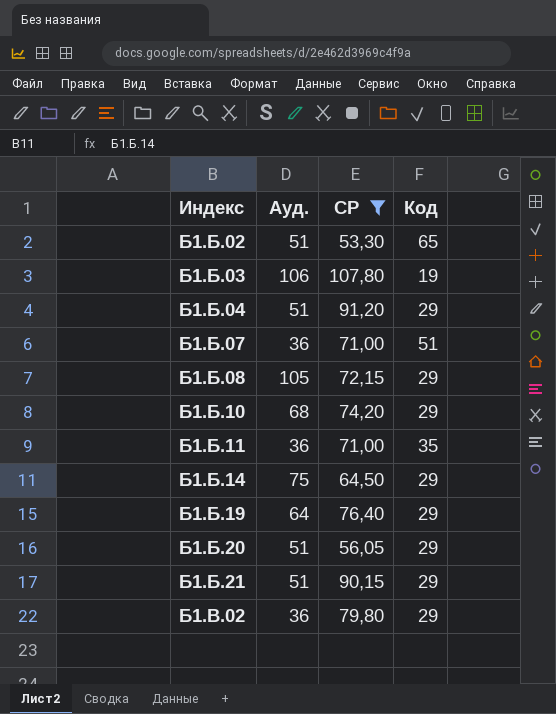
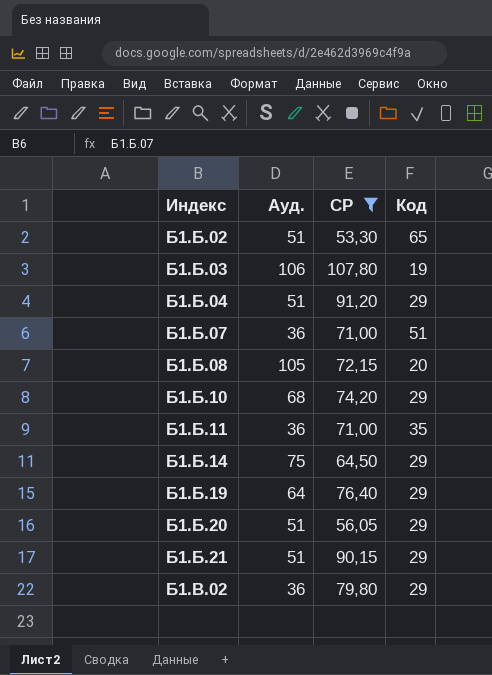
Б1.Б.08 | Код: 29 -> 20

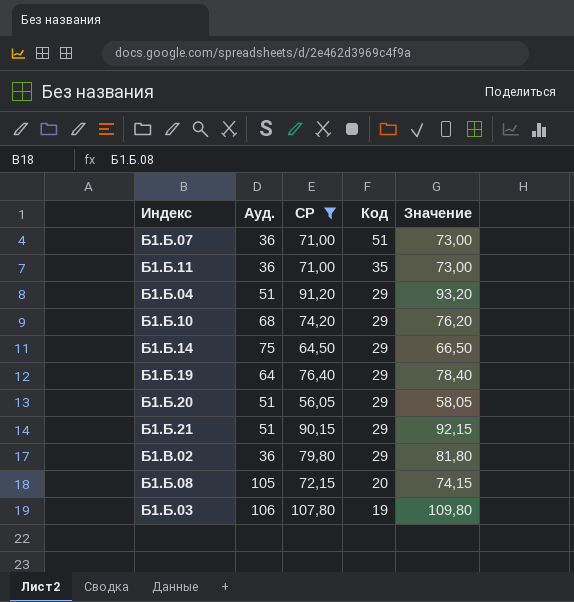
row order: Индекс ascending -> Код descending
column Значение | formula: none -> [СР] + 2
row Б1.Б.02: 51 | 53,30 | 65 -> none

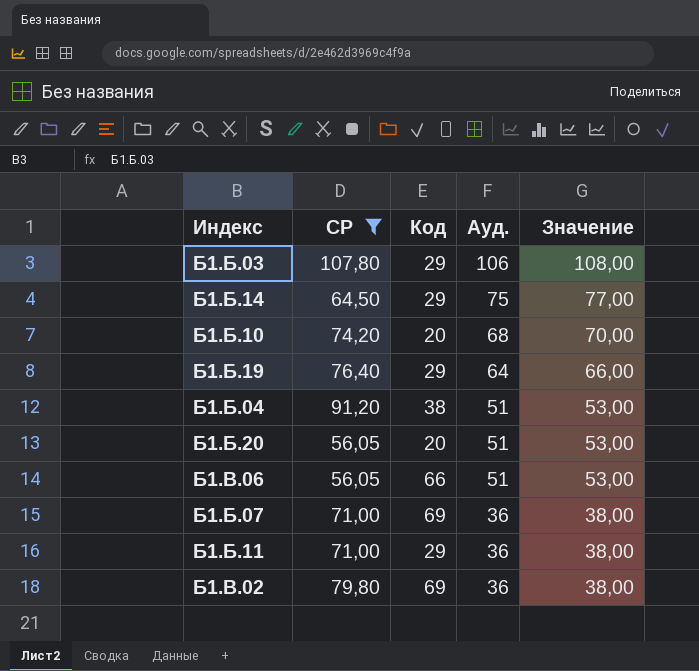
row order: Код descending -> Ауд. descending
column Ауд. | position: 2 -> 4
column Значение | formula: [СР] + 2 -> [Ауд.] + 2
row Б1.Б.21: 51 | 90,15 | 29 | 92,15 -> none
row Б1.Б.08: 105 | 72,15 | 20 | 74,15 -> none
Б1.Б.03 | Код: 19 -> 29
Б1.Б.10 | Код: 29 -> 20
Б1.Б.04 | Код: 29 -> 38
Б1.Б.20 | Код: 29 -> 20
row Б1.В.06: none -> 56,05 | 66 | 51 | 53,00
Б1.Б.07 | Код: 51 -> 69
Б1.Б.11 | Код: 35 -> 29
Б1.В.02 | Код: 29 -> 69

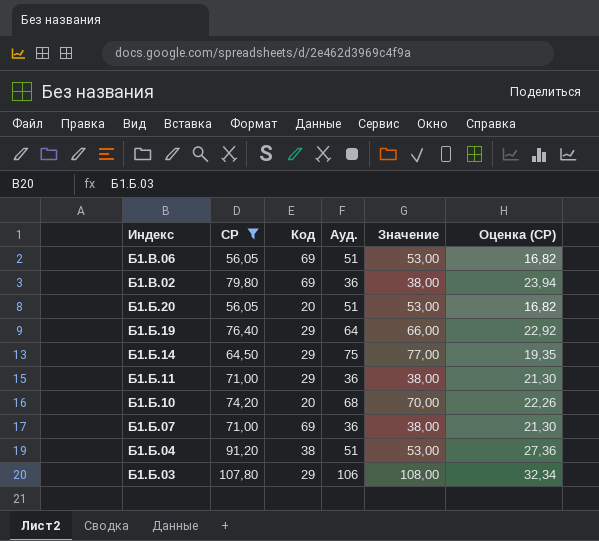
row order: Ауд. descending -> Индекс descending
column Оценка (СР) | formula: none -> [СР] * 0,3
Б1.В.06 | Код: 66 -> 69

